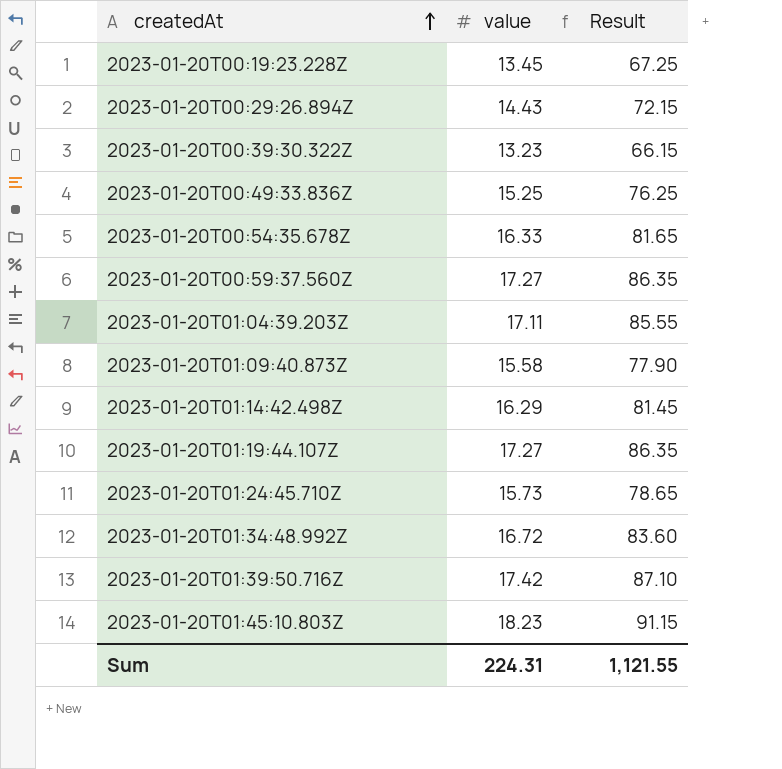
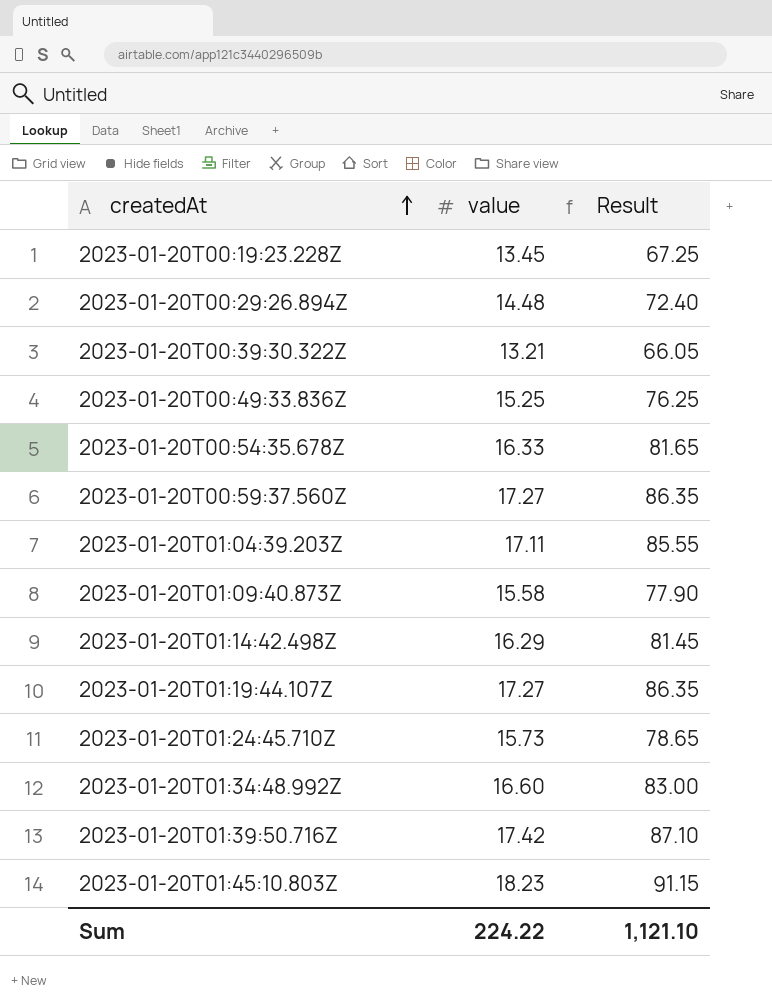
2023-01-20T00:29:26.894Z | value: 14.43 -> 14.48
2023-01-20T00:29:26.894Z | Result: 72.15 -> 72.40
2023-01-20T00:39:30.322Z | value: 13.23 -> 13.21
2023-01-20T00:39:30.322Z | Result: 66.15 -> 66.05
2023-01-20T01:34:48.992Z | value: 16.72 -> 16.60
2023-01-20T01:34:48.992Z | Result: 83.60 -> 83.00
Sum | value: 224.31 -> 224.22
Sum | Result: 1,121.55 -> 1,121.10

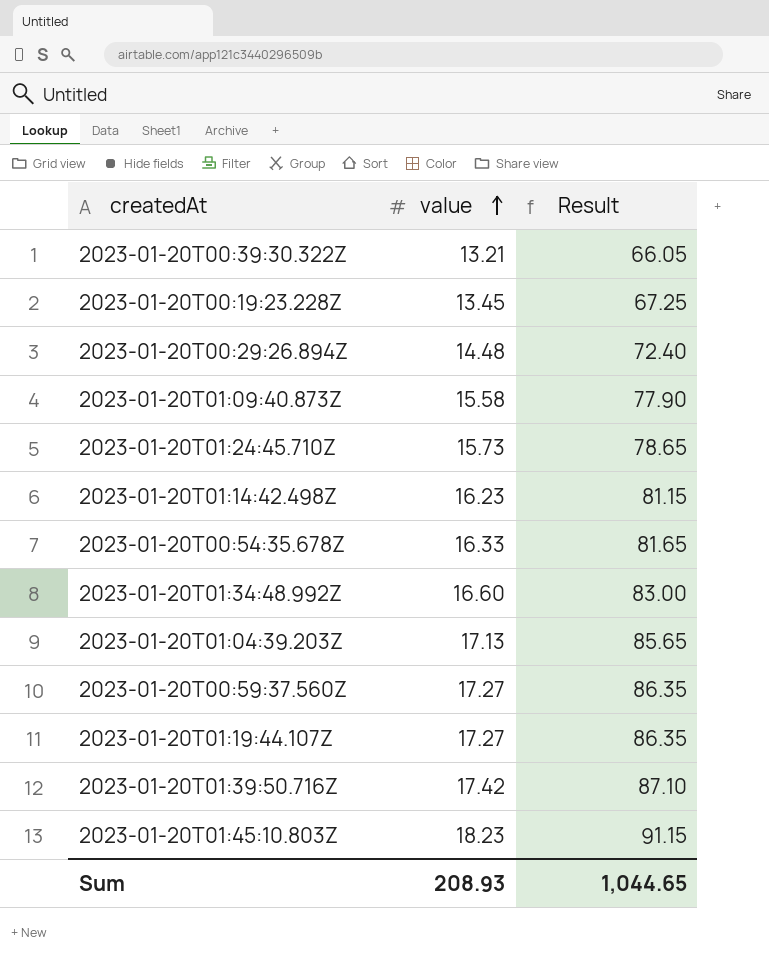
row order: createdAt ascending -> value ascending
row 2023-01-20T00:49:33.836Z: 15.25 | 76.25 -> none
2023-01-20T01:14:42.498Z | value: 16.29 -> 16.23
2023-01-20T01:14:42.498Z | Result: 81.45 -> 81.15
2023-01-20T01:04:39.203Z | value: 17.11 -> 17.13
2023-01-20T01:04:39.203Z | Result: 85.55 -> 85.65
Sum | value: 224.22 -> 208.93
Sum | Result: 1,121.10 -> 1,044.65

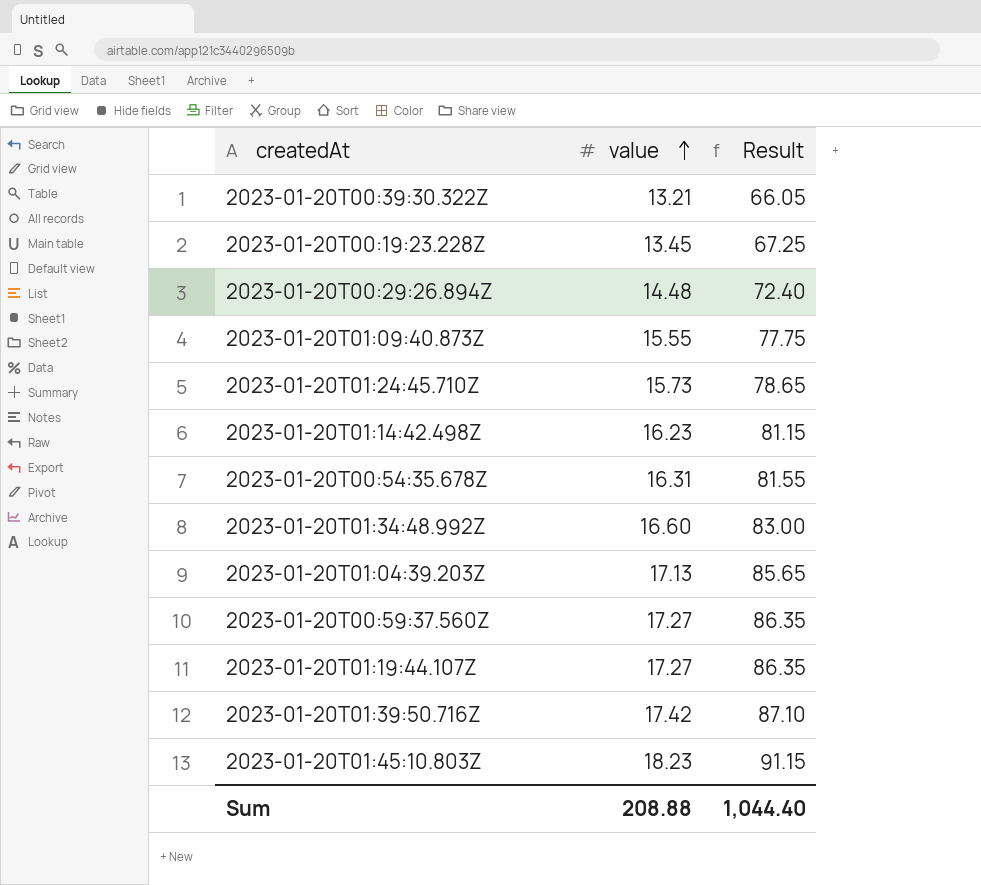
2023-01-20T01:09:40.873Z | value: 15.58 -> 15.55
2023-01-20T01:09:40.873Z | Result: 77.90 -> 77.75
2023-01-20T00:54:35.678Z | value: 16.33 -> 16.31
2023-01-20T00:54:35.678Z | Result: 81.65 -> 81.55
Sum | value: 208.93 -> 208.88
Sum | Result: 1,044.65 -> 1,044.40

